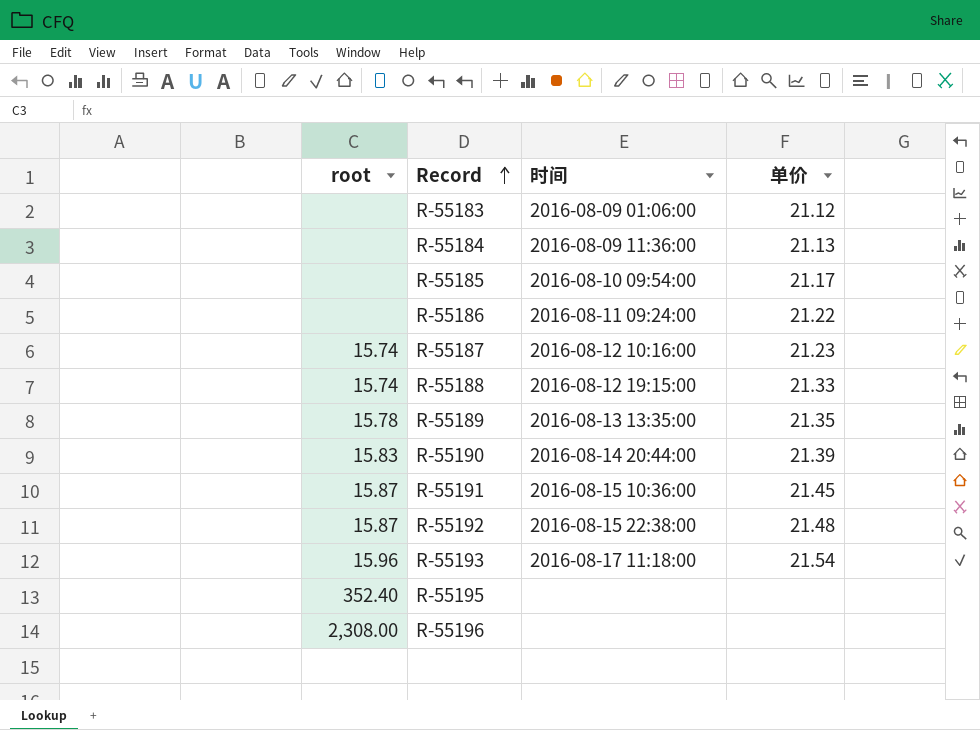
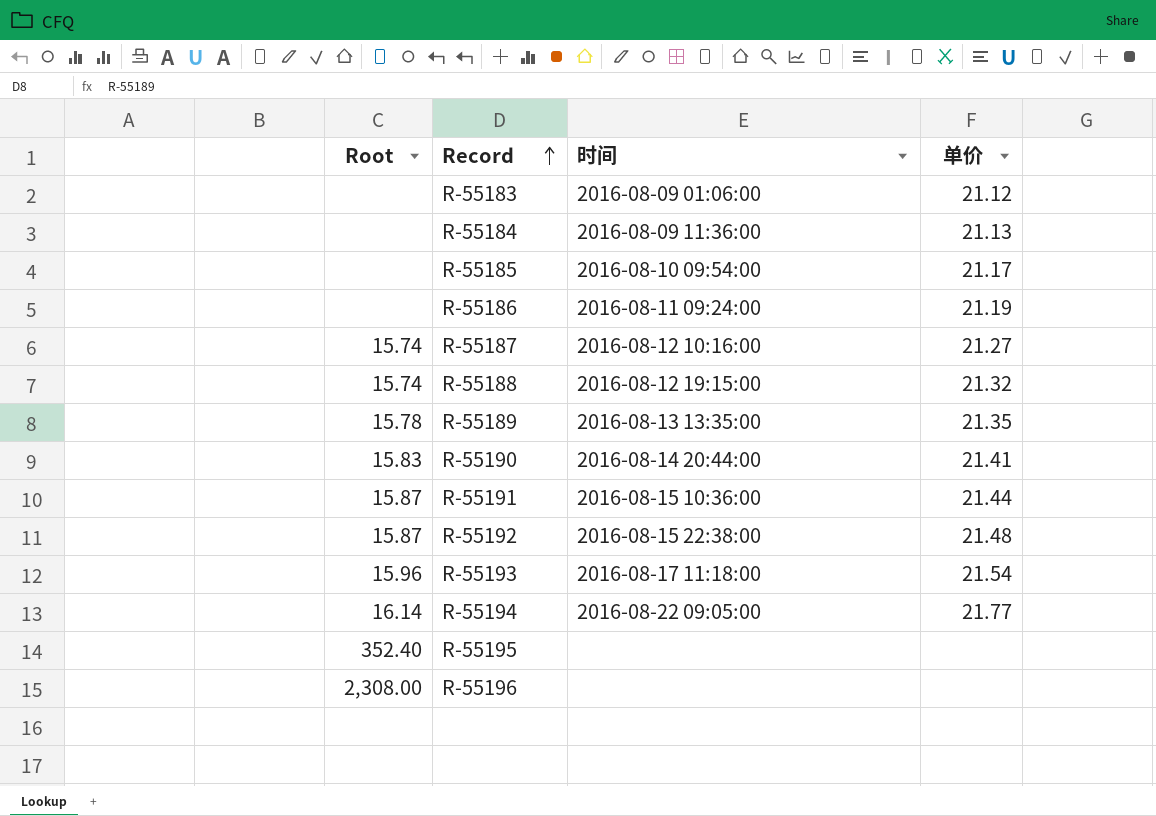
column name: root -> Root
R-55186 | 单价: 21.22 -> 21.19
R-55187 | 单价: 21.23 -> 21.27
R-55188 | 单价: 21.33 -> 21.32
R-55190 | 单价: 21.39 -> 21.41
R-55191 | 单价: 21.45 -> 21.44
row R-55194: none -> 16.14 | 2016-08-22 09:05:00 | 21.77

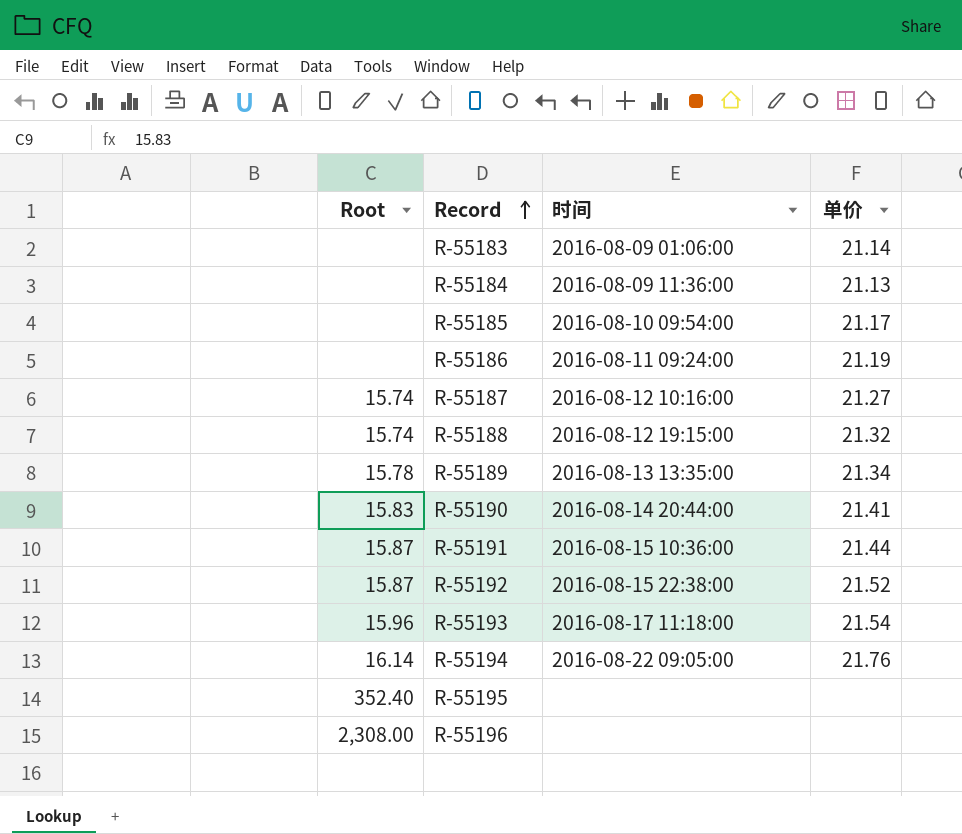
R-55183 | 单价: 21.12 -> 21.14
R-55189 | 单价: 21.35 -> 21.34
R-55192 | 单价: 21.48 -> 21.52
R-55194 | 单价: 21.77 -> 21.76

